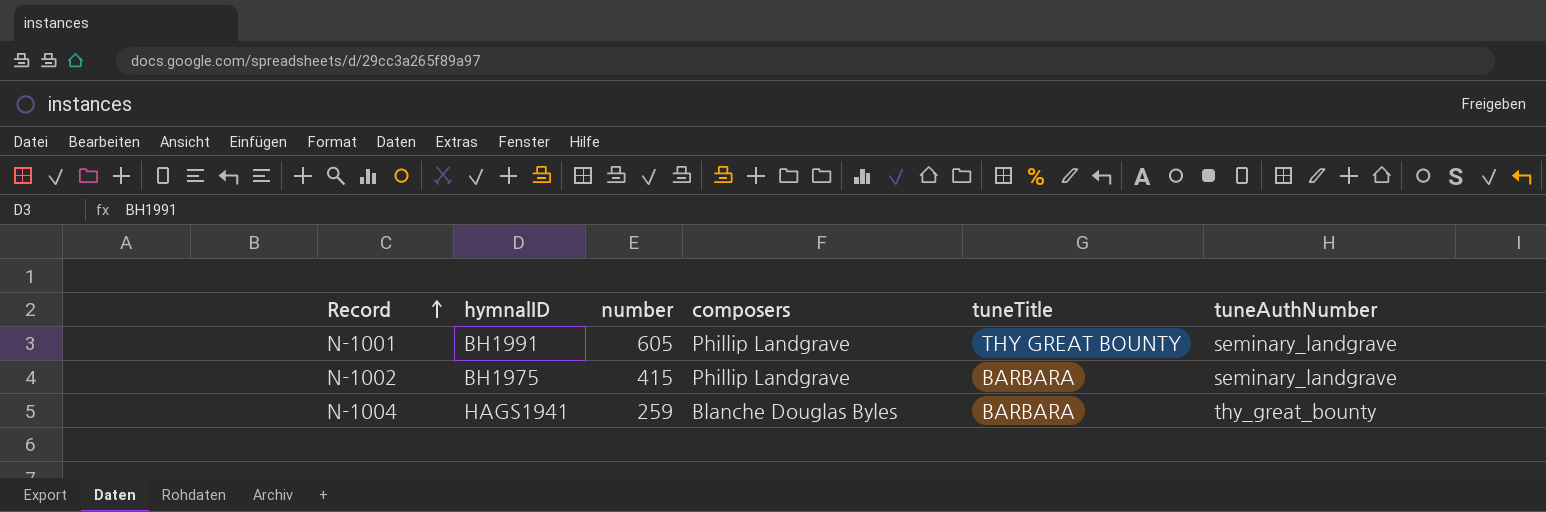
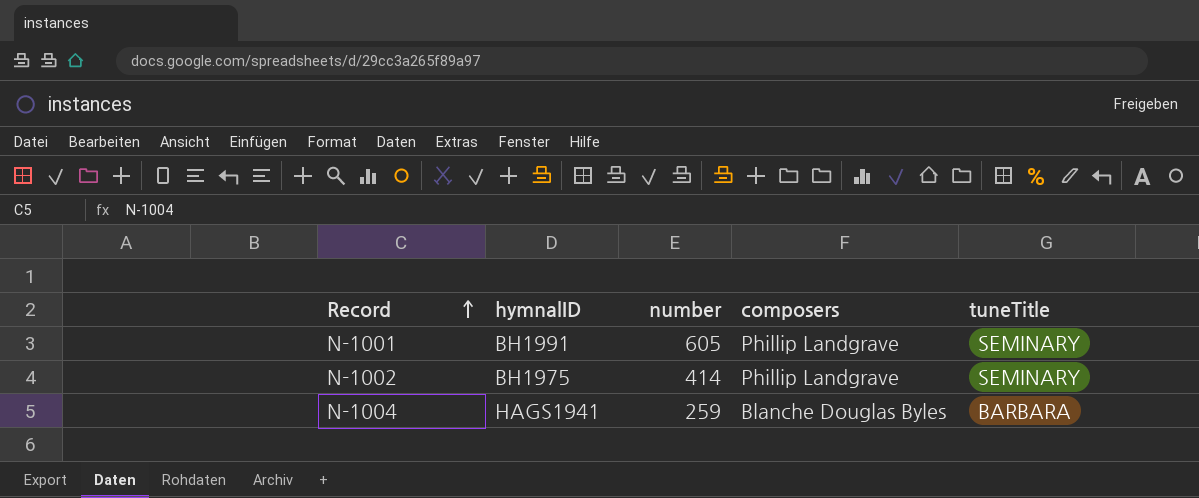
column tuneAuthNumber | position: 6 -> none
N-1001 | tuneTitle: THY GREAT BOUNTY -> SEMINARY
N-1002 | number: 415 -> 414
N-1002 | tuneTitle: BARBARA -> SEMINARY

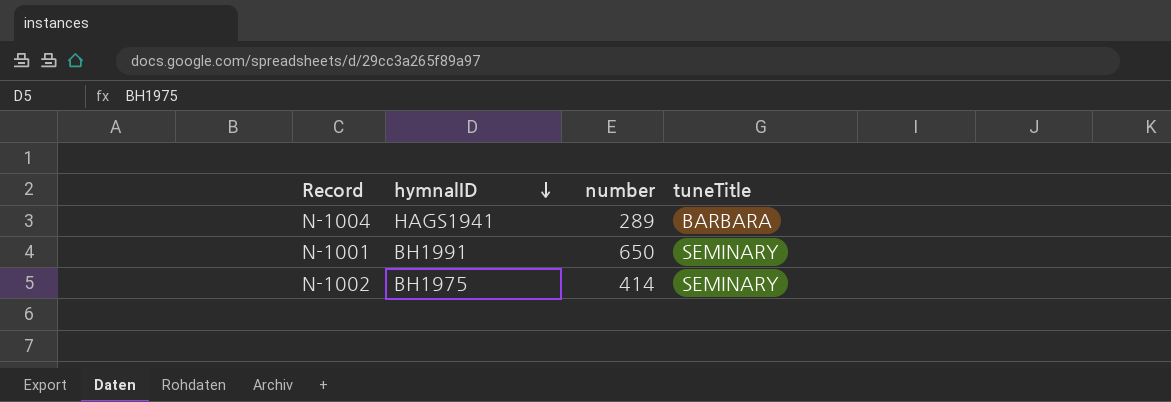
row order: Record ascending -> hymnalID descending
column composers | position: 4 -> none
N-1004 | number: 259 -> 289
N-1001 | number: 605 -> 650

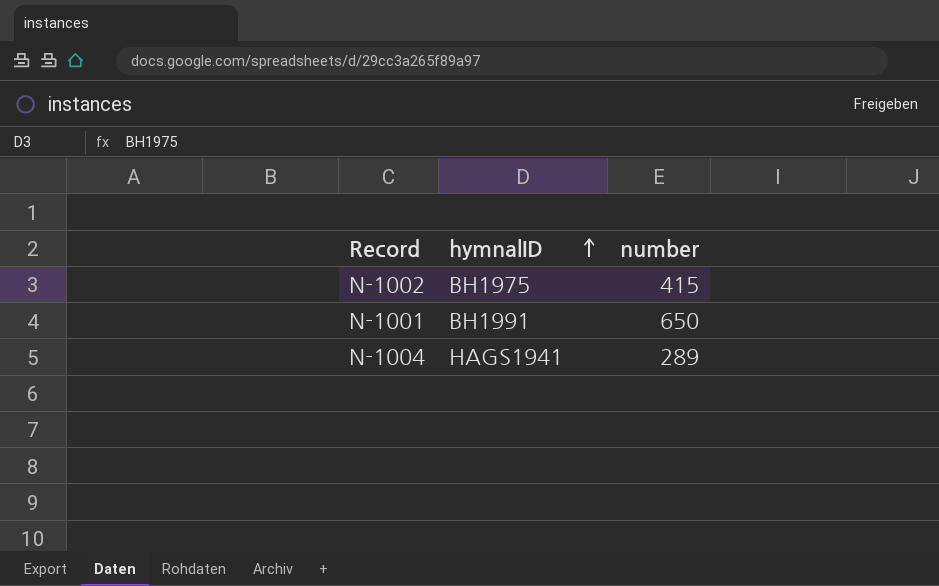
row order: hymnalID descending -> hymnalID ascending
column tuneTitle | position: 4 -> none
N-1002 | number: 414 -> 415

